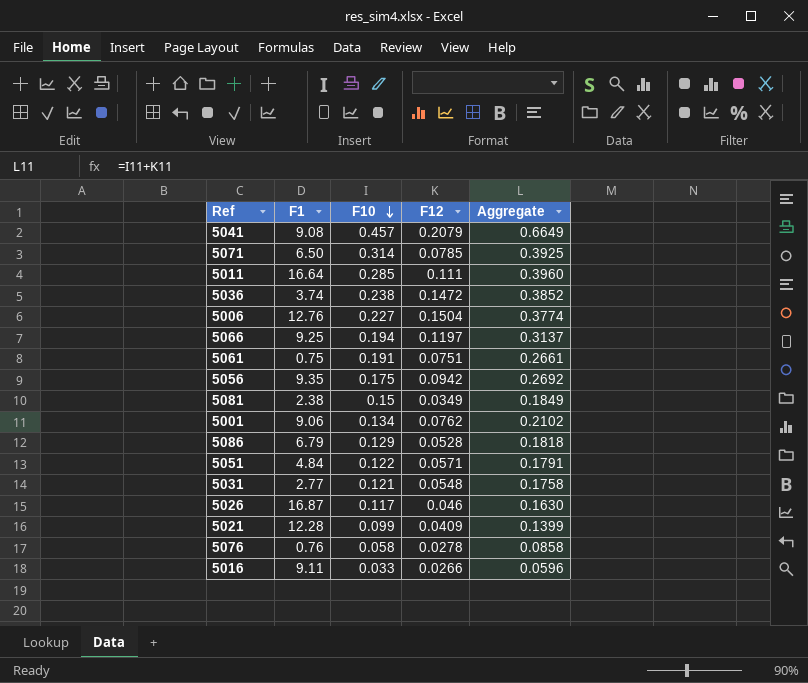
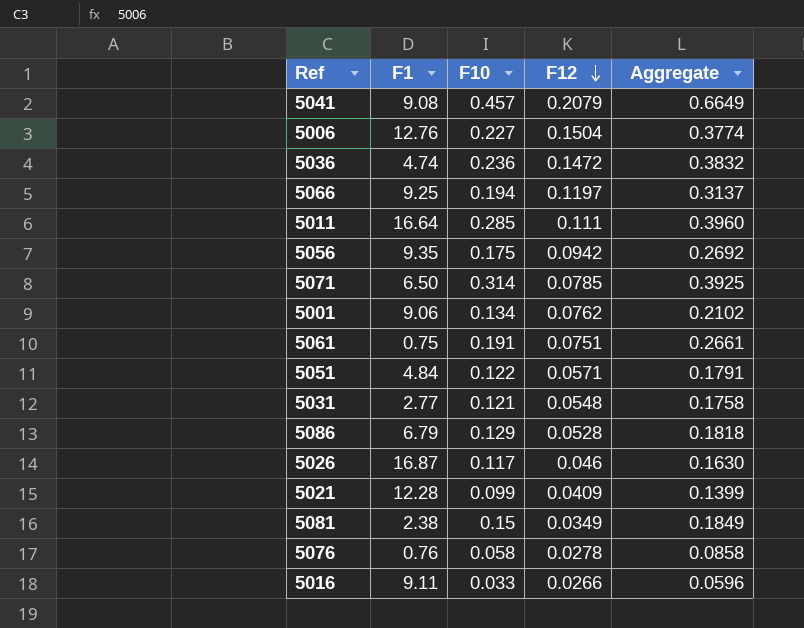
row order: F10 descending -> F12 descending
5036 | F1: 3.74 -> 4.74
5036 | F10: 0.238 -> 0.236
5036 | Aggregate: 0.3852 -> 0.3832

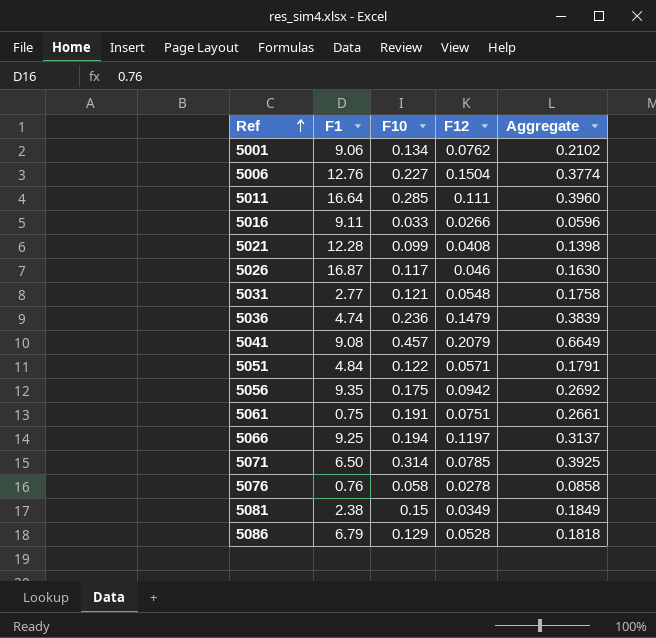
row order: F12 descending -> Ref ascending
5021 | F12: 0.0409 -> 0.0408
5021 | Aggregate: 0.1399 -> 0.1398
5036 | F12: 0.1472 -> 0.1479
5036 | Aggregate: 0.3832 -> 0.3839

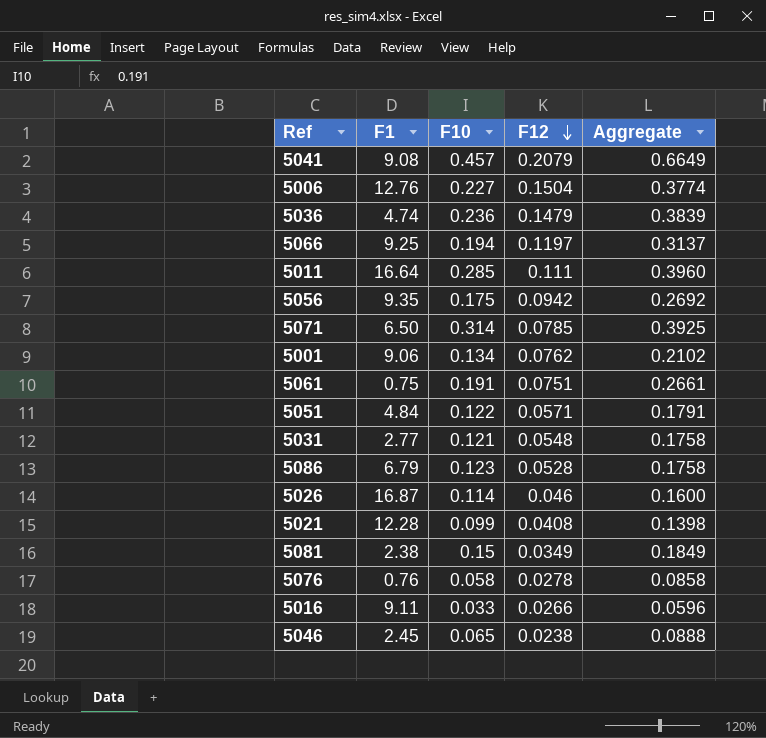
row order: Ref ascending -> F12 descending
5086 | F10: 0.129 -> 0.123
5086 | Aggregate: 0.1818 -> 0.1758
5026 | F10: 0.117 -> 0.114
5026 | Aggregate: 0.1630 -> 0.1600
row 5046: none -> 2.45 | 0.065 | 0.0238 | 0.0888

